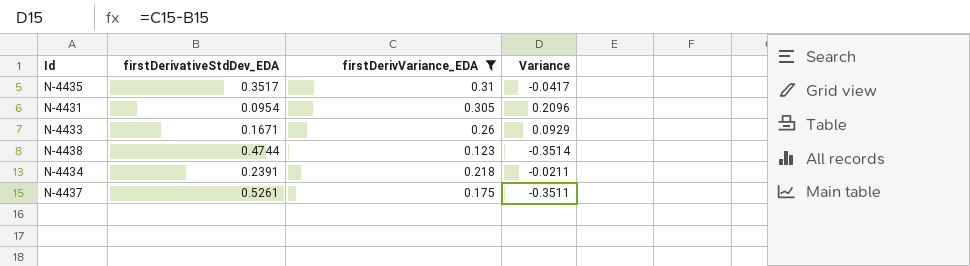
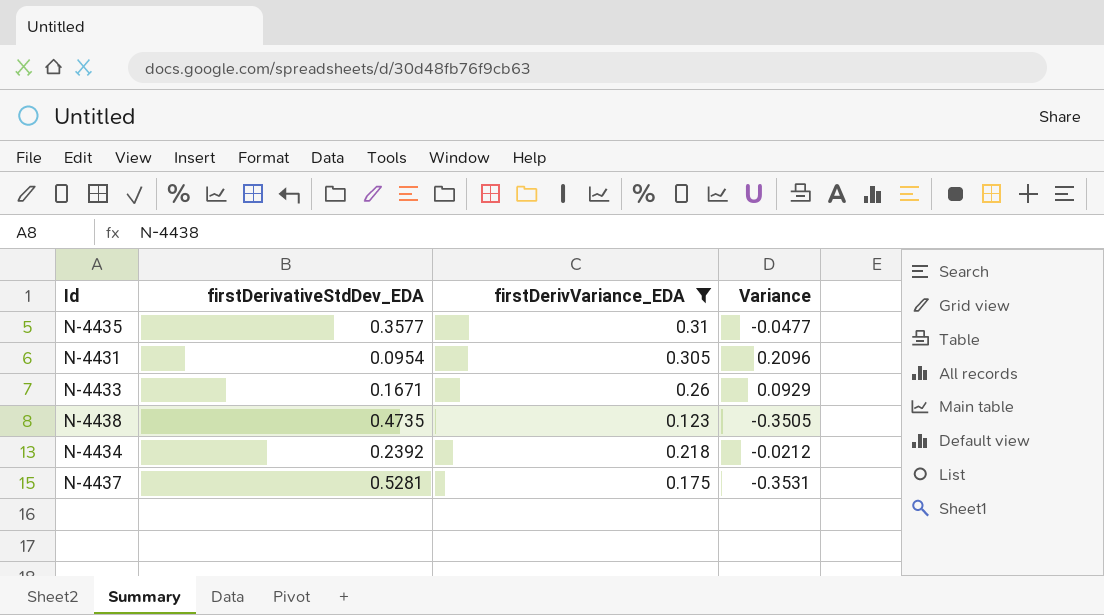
N-4435 | firstDerivativeStdDev_EDA: 0.3517 -> 0.3577
N-4435 | Variance: -0.0417 -> -0.0477
N-4438 | firstDerivativeStdDev_EDA: 0.4744 -> 0.4735
N-4438 | Variance: -0.3514 -> -0.3505
N-4434 | firstDerivativeStdDev_EDA: 0.2391 -> 0.2392
N-4434 | Variance: -0.0211 -> -0.0212
N-4437 | firstDerivativeStdDev_EDA: 0.5261 -> 0.5281
N-4437 | Variance: -0.3511 -> -0.3531

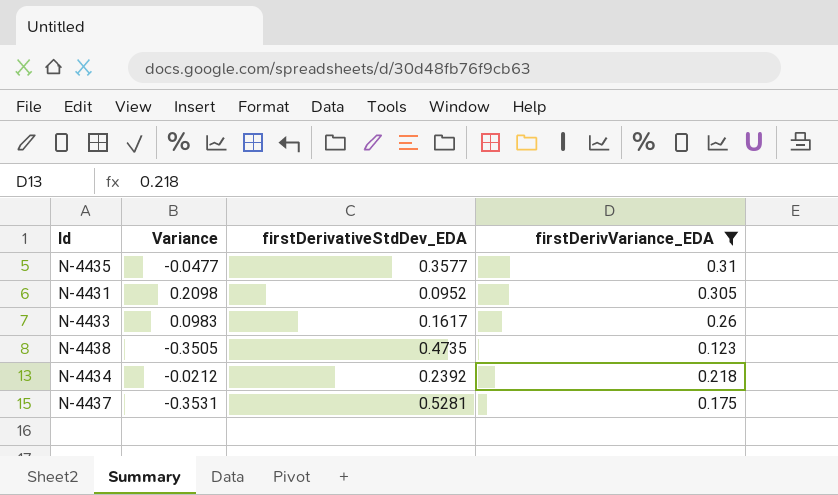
column Variance | position: 4 -> 2
N-4431 | Variance: 0.2096 -> 0.2098
N-4431 | firstDerivativeStdDev_EDA: 0.0954 -> 0.0952
N-4433 | Variance: 0.0929 -> 0.0983
N-4433 | firstDerivativeStdDev_EDA: 0.1671 -> 0.1617

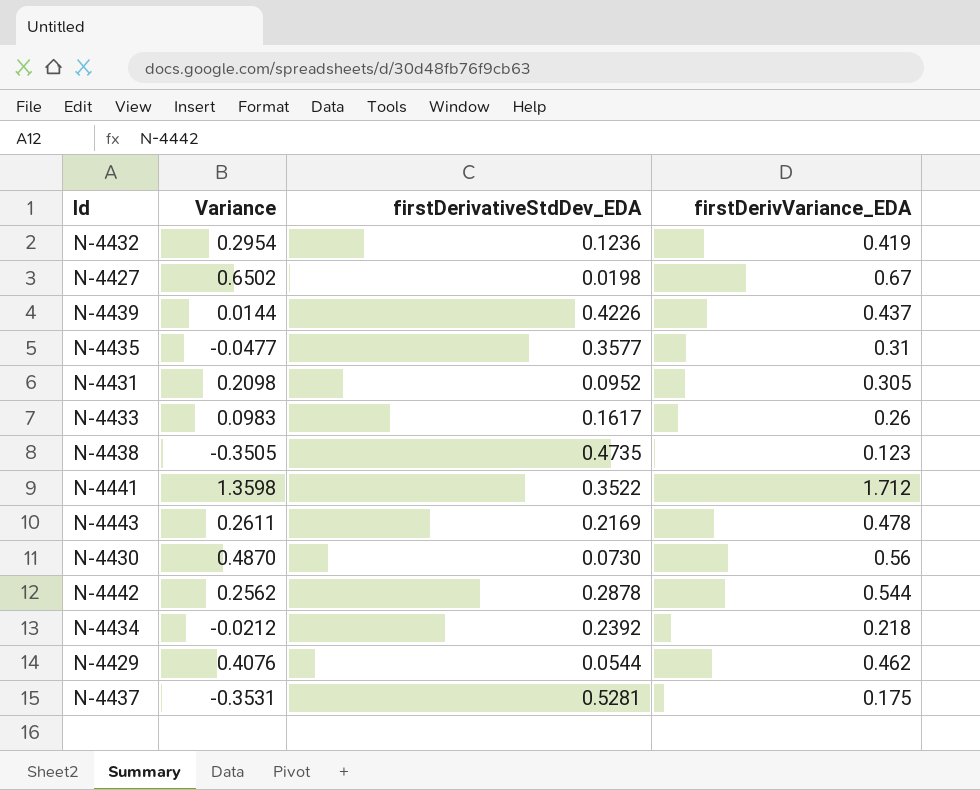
filter: firstDerivVariance_EDA <= 0.31 -> none

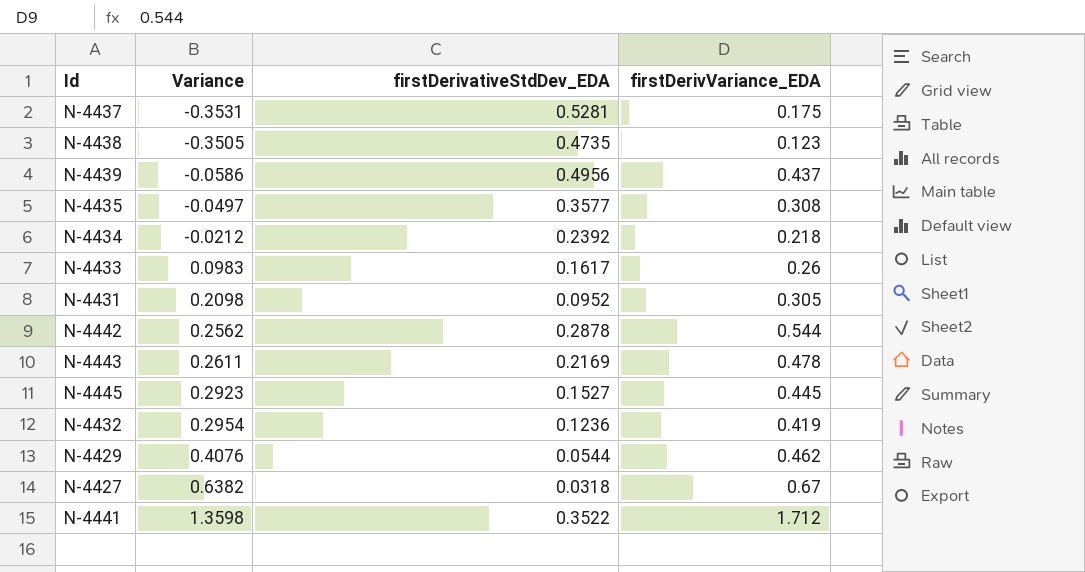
row order: none -> Variance ascending
row N-4430: 0.4870 | 0.0730 | 0.56 -> none
N-4439 | Variance: 0.0144 -> -0.0586
N-4439 | firstDerivativeStdDev_EDA: 0.4226 -> 0.4956
N-4435 | Variance: -0.0477 -> -0.0497
N-4435 | firstDerivVariance_EDA: 0.31 -> 0.308
row N-4445: none -> 0.2923 | 0.1527 | 0.445
N-4427 | Variance: 0.6502 -> 0.6382
N-4427 | firstDerivativeStdDev_EDA: 0.0198 -> 0.0318

